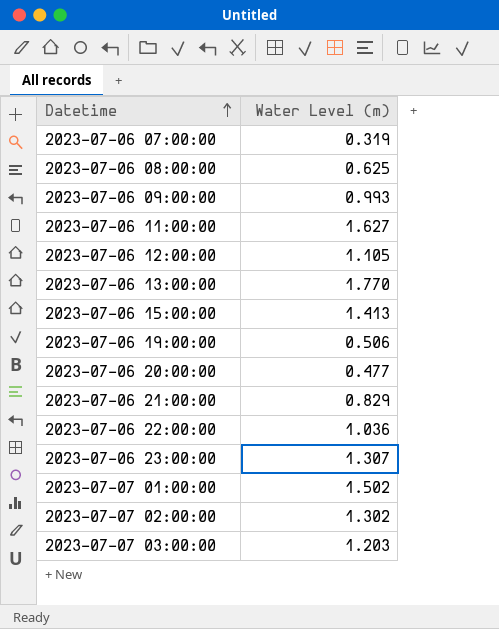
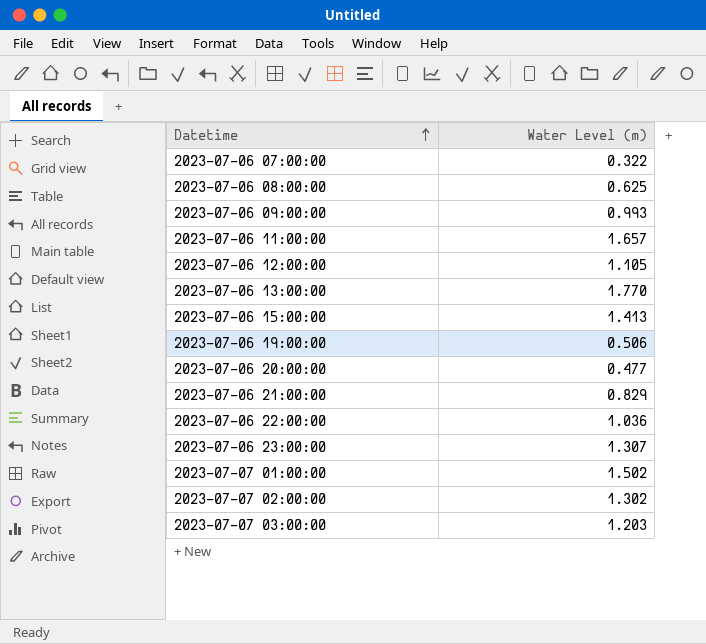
2023-07-06 07:00:00 | Water Level (m): 0.319 -> 0.322
2023-07-06 11:00:00 | Water Level (m): 1.627 -> 1.657

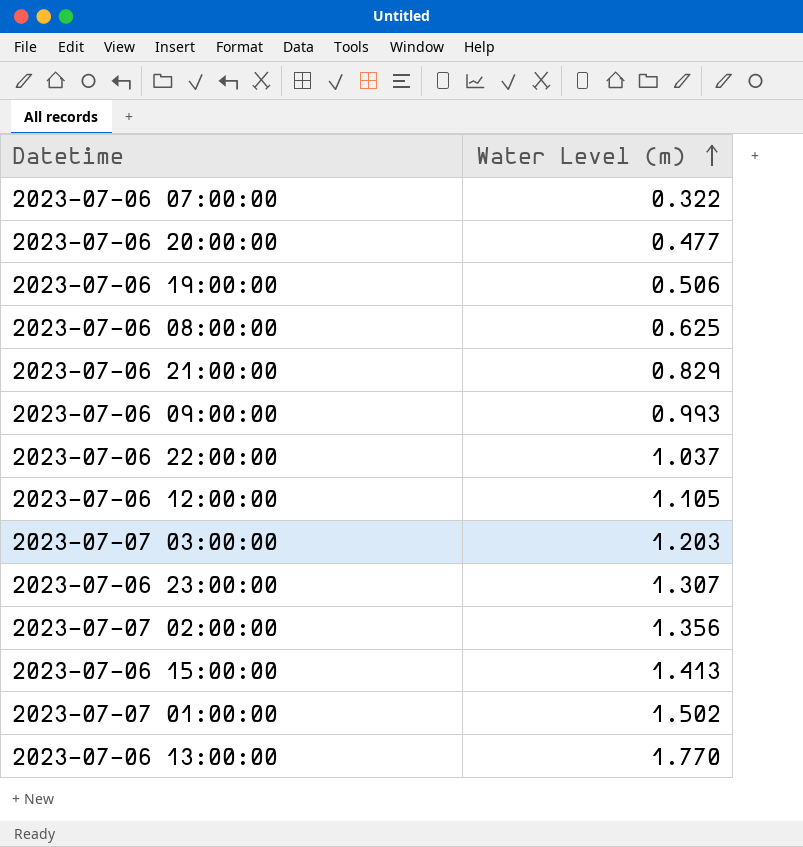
row order: Datetime ascending -> Water Level (m) ascending
row 2023-07-06 11:00:00: 1.657 -> none
2023-07-06 22:00:00 | Water Level (m): 1.036 -> 1.037
2023-07-07 02:00:00 | Water Level (m): 1.302 -> 1.356

